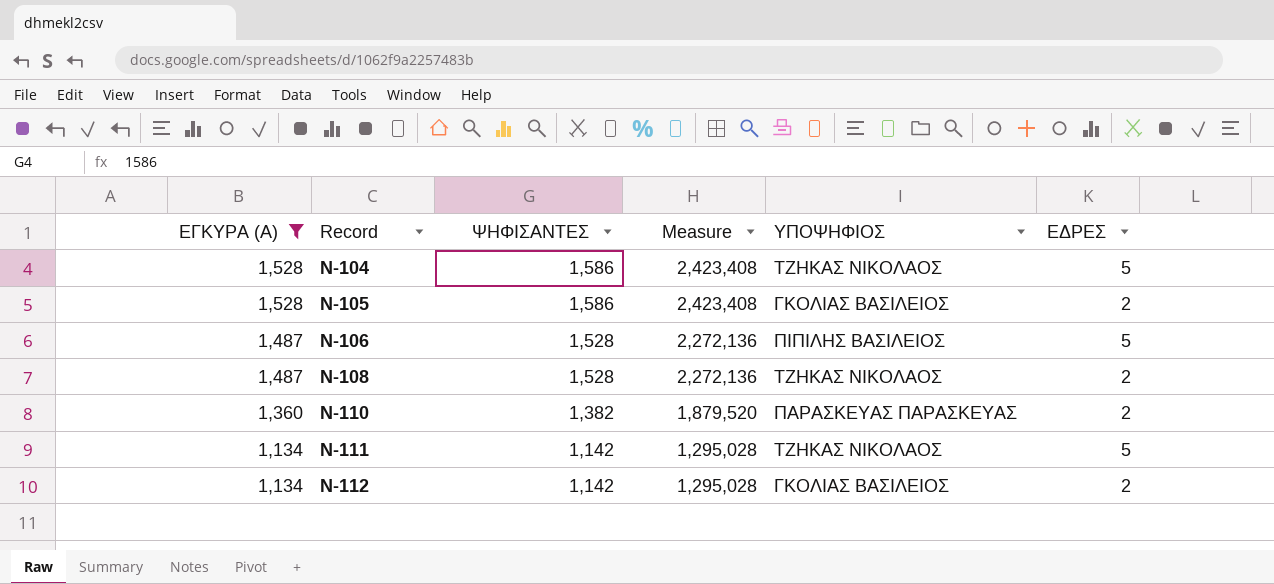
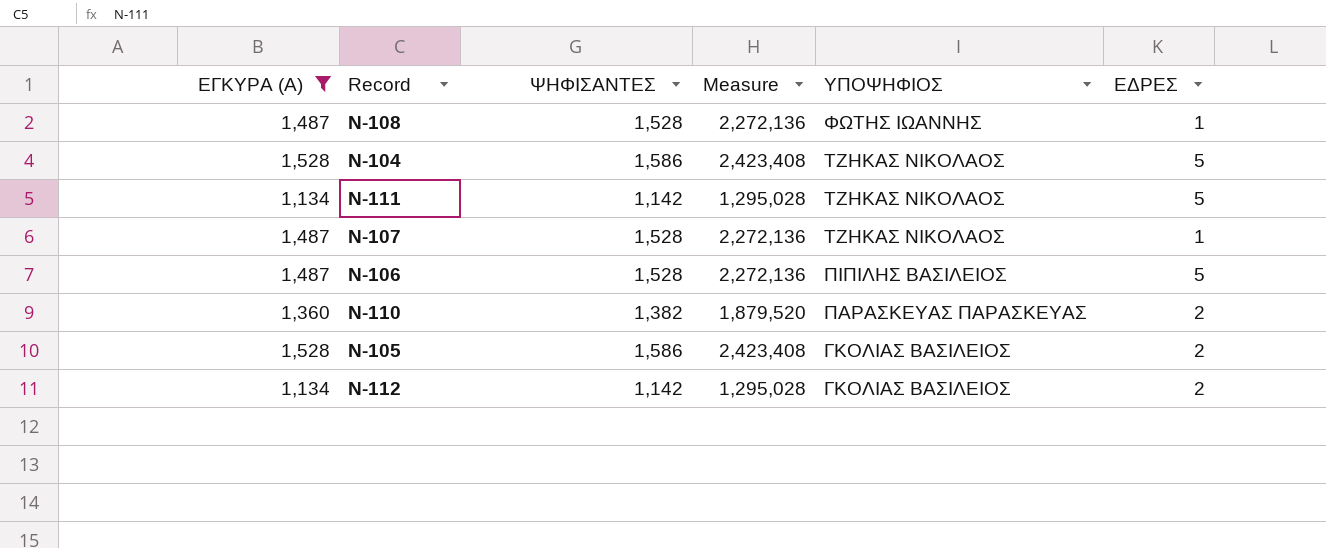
row order: ΕΓΚΥΡΑ (Α) descending -> ΥΠΟΨΗΦΙΟΣ descending
N-108 | ΥΠΟΨΗΦΙΟΣ: ΤΖΗΚΑΣ ΝΙΚΟΛΑΟΣ -> ΦΩΤΗΣ ΙΩΑΝΝΗΣ
N-108 | ΕΔΡΕΣ: 2 -> 1
row N-107: none -> 1,487 | 1,528 | 2,272,136 | ΤΖΗΚΑΣ ΝΙΚΟΛΑΟΣ | 1

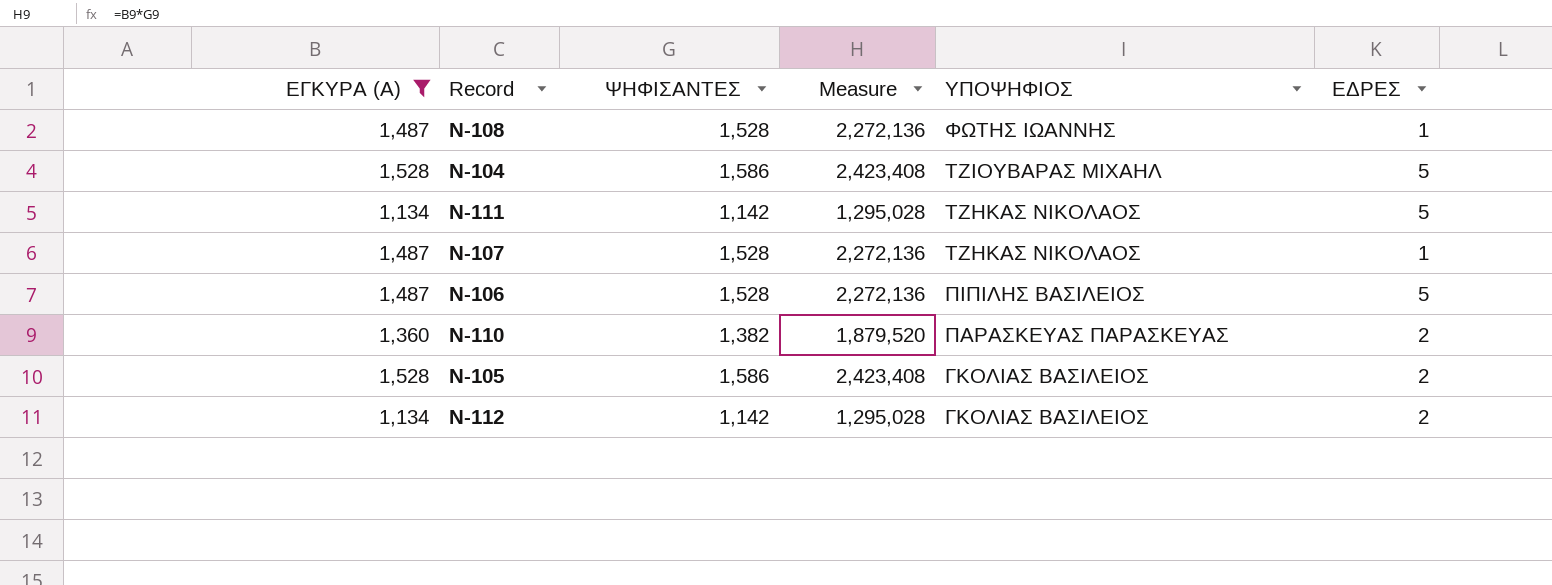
N-104 | ΥΠΟΨΗΦΙΟΣ: ΤΖΗΚΑΣ ΝΙΚΟΛΑΟΣ -> ΤΖΙΟΥΒΑΡΑΣ ΜΙΧΑΗΛ

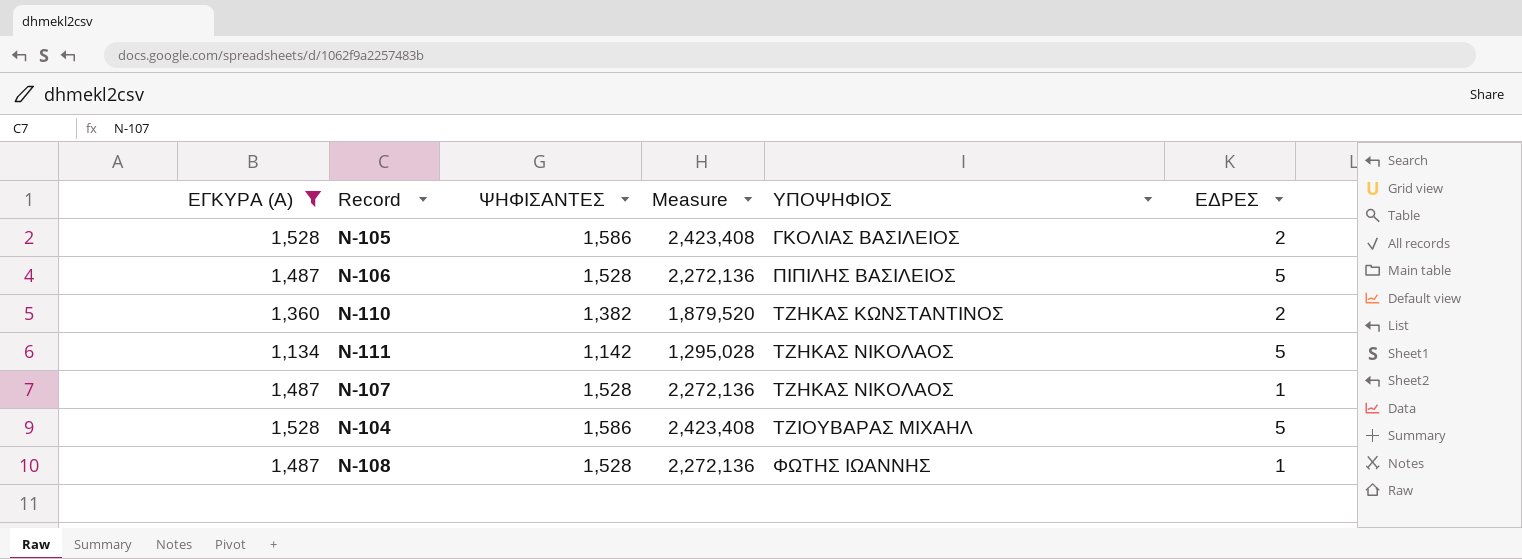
row order: ΥΠΟΨΗΦΙΟΣ descending -> ΥΠΟΨΗΦΙΟΣ ascending
row N-112: 1,134 | 1,142 | 1,295,028 | ΓΚΟΛΙΑΣ ΒΑΣΙΛΕΙΟΣ | 2 -> none
N-110 | ΥΠΟΨΗΦΙΟΣ: ΠΑΡΑΣΚΕΥΑΣ ΠΑΡΑΣΚΕΥΑΣ -> ΤΖΗΚΑΣ ΚΩΝΣΤΑΝΤΙΝΟΣ

